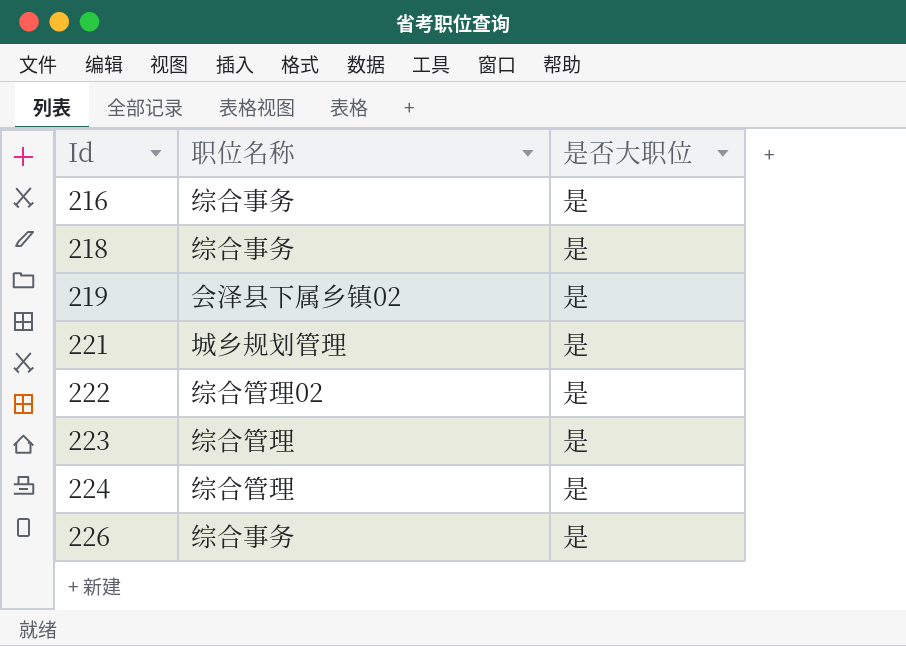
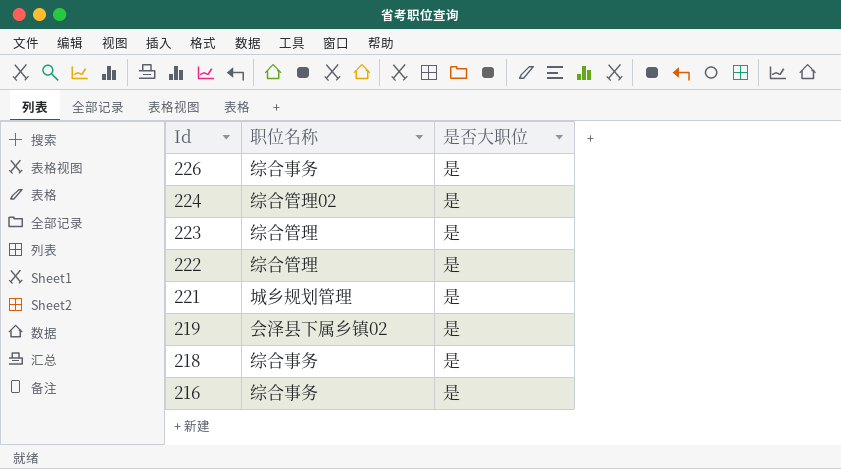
row order: Id ascending -> Id descending
224 | 职位名称: 综合管理 -> 综合管理02
222 | 职位名称: 综合管理02 -> 综合管理

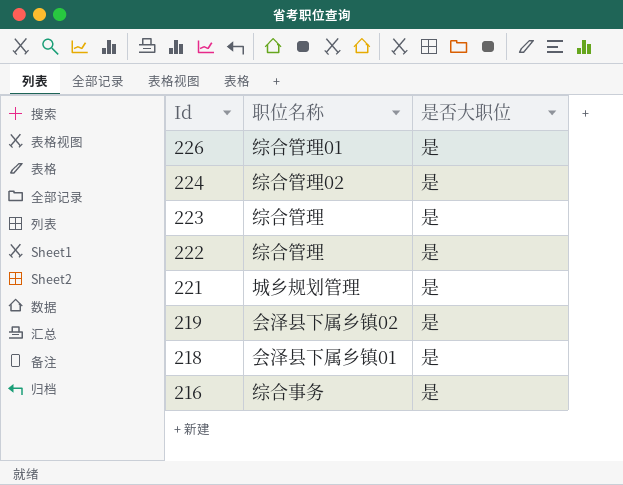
226 | 职位名称: 综合事务 -> 综合管理01
218 | 职位名称: 综合事务 -> 会泽县下属乡镇01

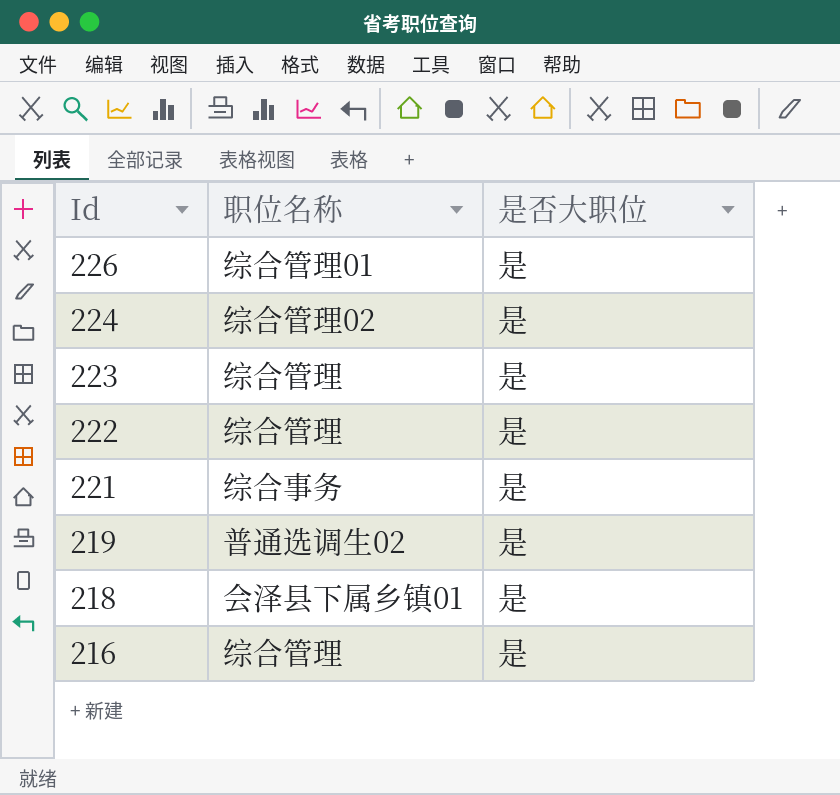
221 | 职位名称: 城乡规划管理 -> 综合事务
219 | 职位名称: 会泽县下属乡镇02 -> 普通选调生02
216 | 职位名称: 综合事务 -> 综合管理

